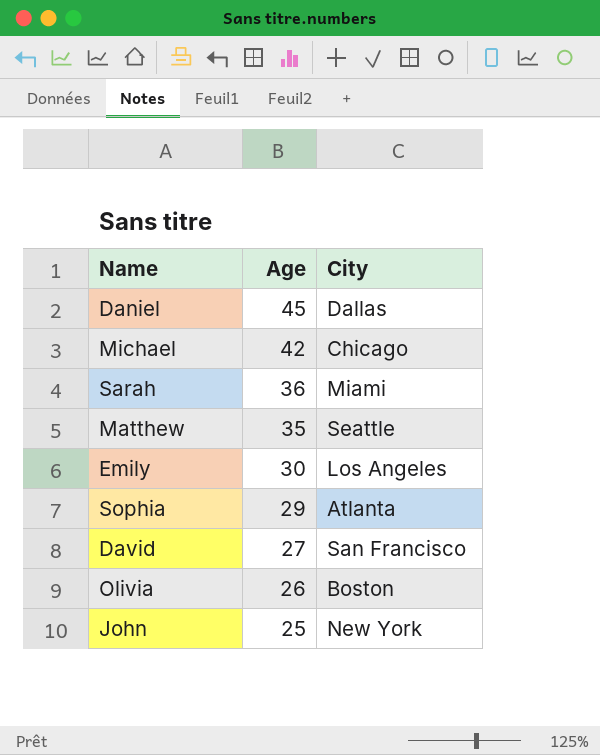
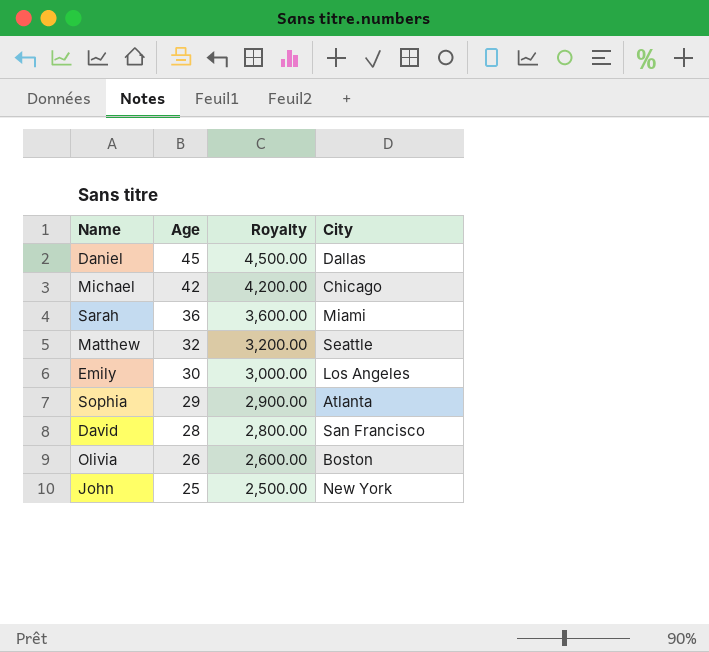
column Royalty | formula: none -> [Age] * 100
Matthew | Age: 35 -> 32
David | Age: 27 -> 28

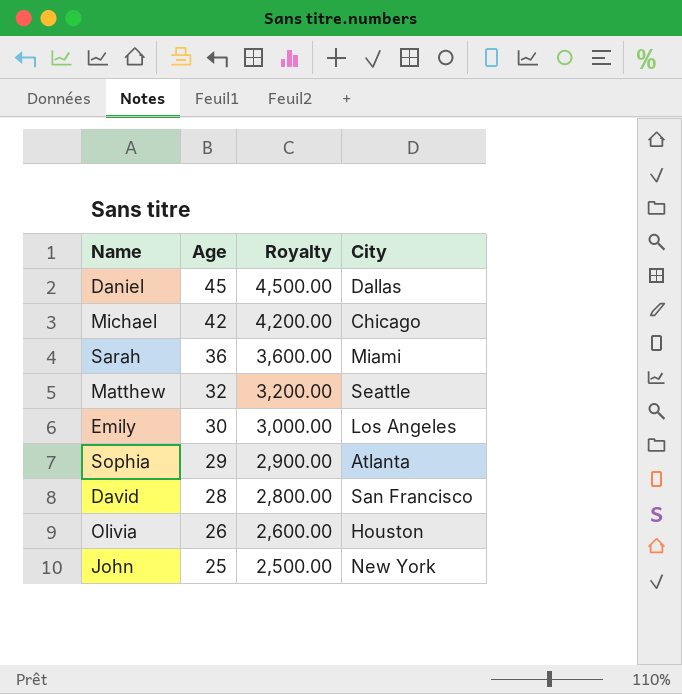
Olivia | City: Boston -> Houston

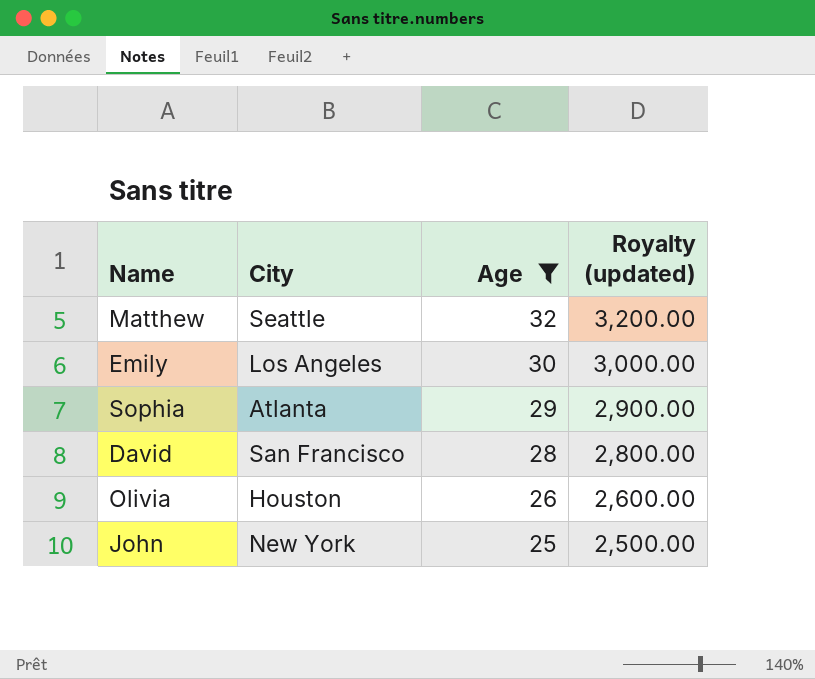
filter: none -> Age <= 32
column City | position: 4 -> 2
column name: Royalty -> Royalty (updated)

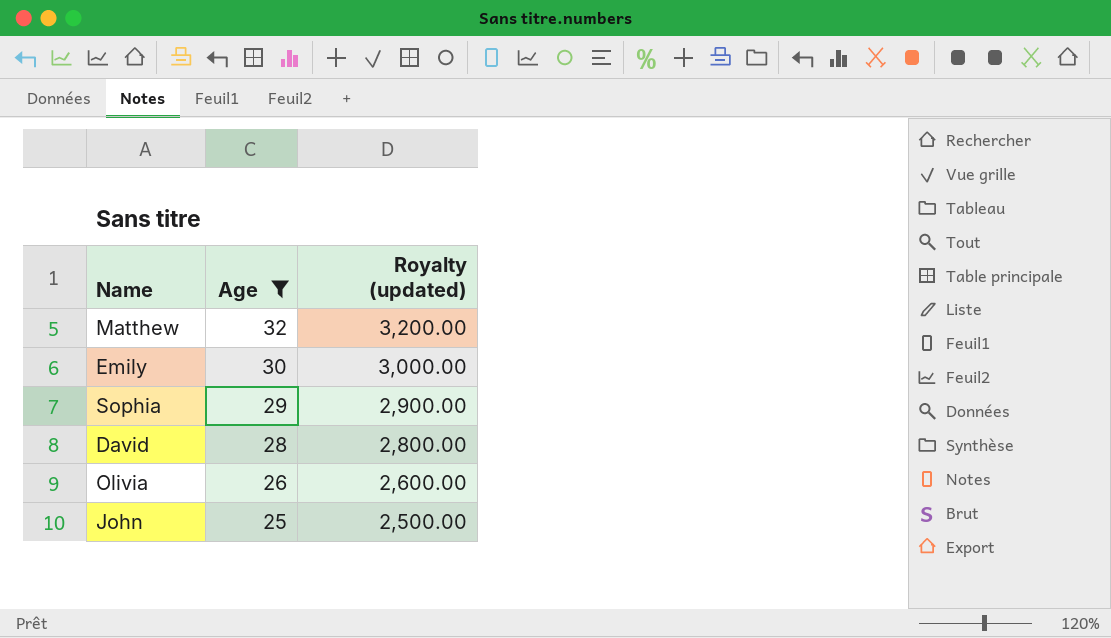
column City | position: 2 -> none

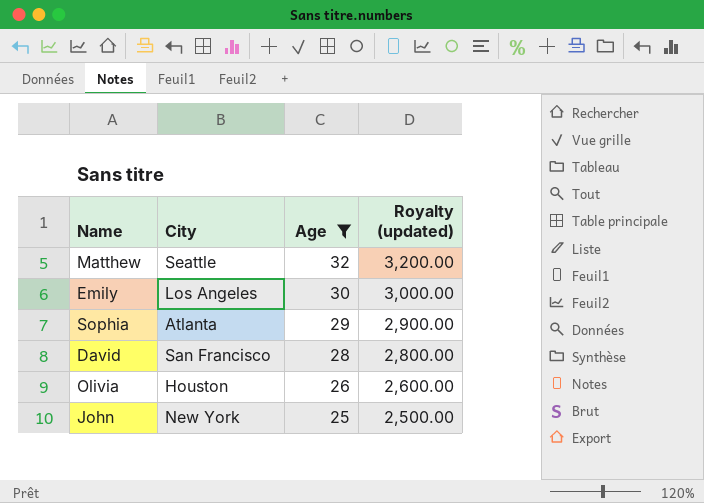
column City | position: none -> 2

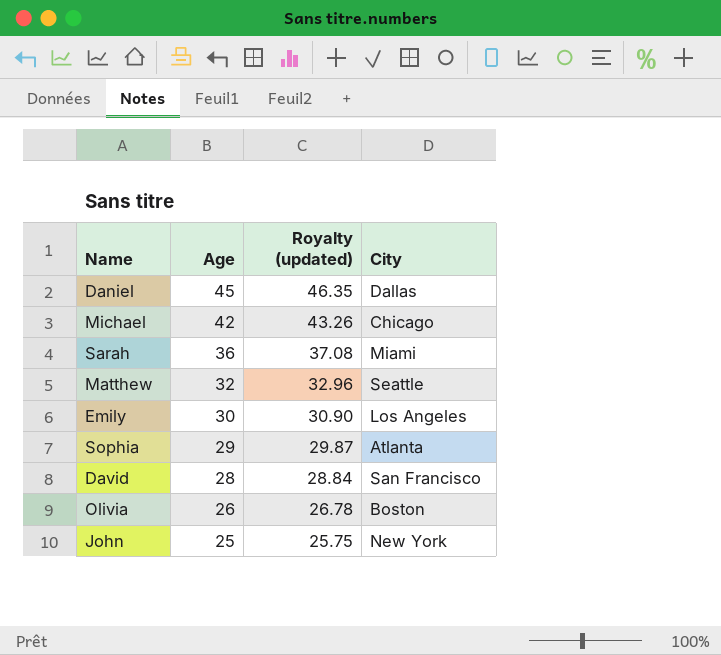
filter: Age <= 32 -> none
column Royalty (updated) | formula: [Age] * 100 -> [Age] * 1.03
column City | position: 2 -> 4
Olivia | City: Houston -> Boston

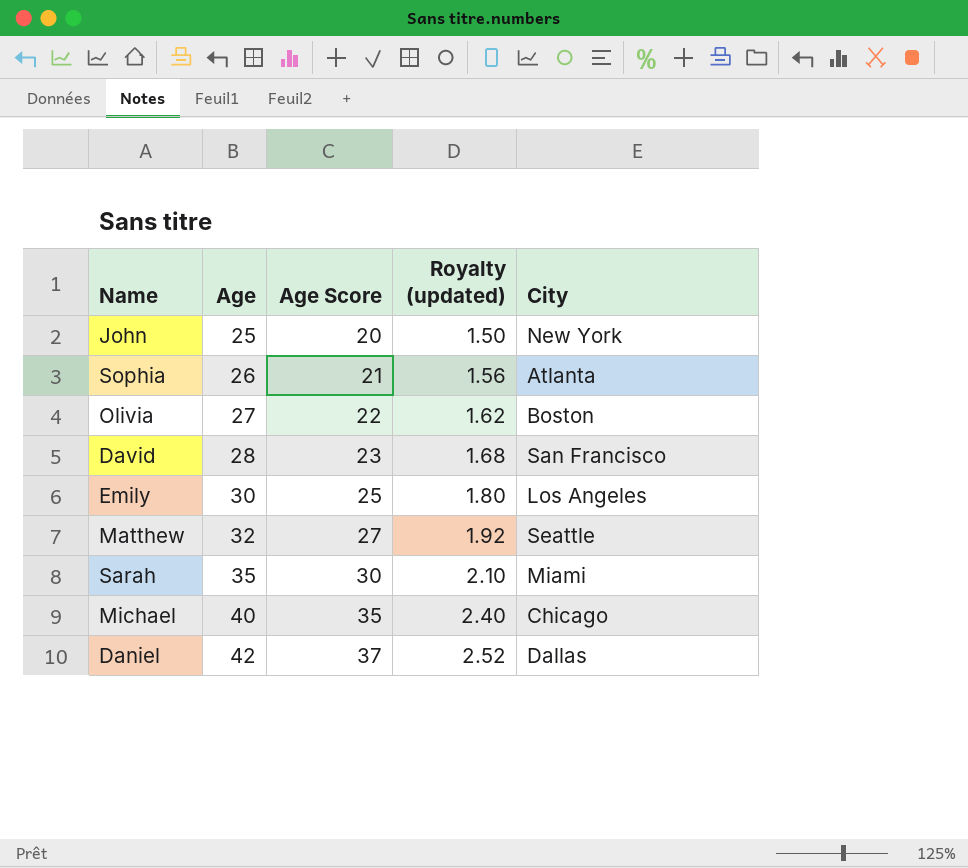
row order: Age descending -> Age ascending
column Age Score | formula: none -> [Age] - 5
column Royalty (updated) | formula: [Age] * 1.03 -> [Age] * 0.06
Sophia | Age: 29 -> 26
Olivia | Age: 26 -> 27
Sarah | Age: 36 -> 35
Michael | Age: 42 -> 40
Daniel | Age: 45 -> 42

